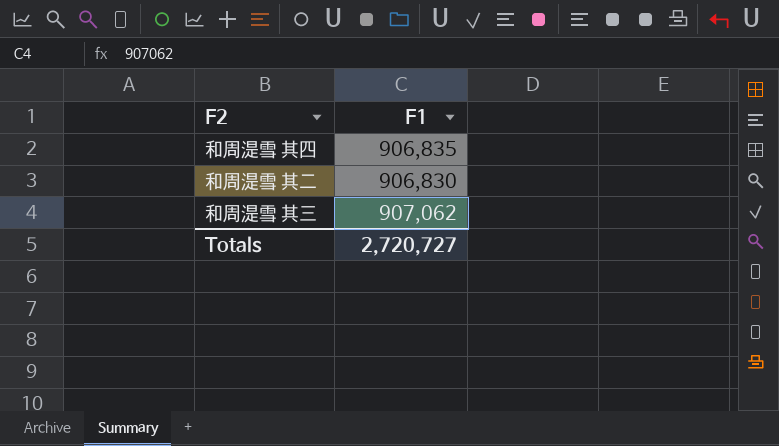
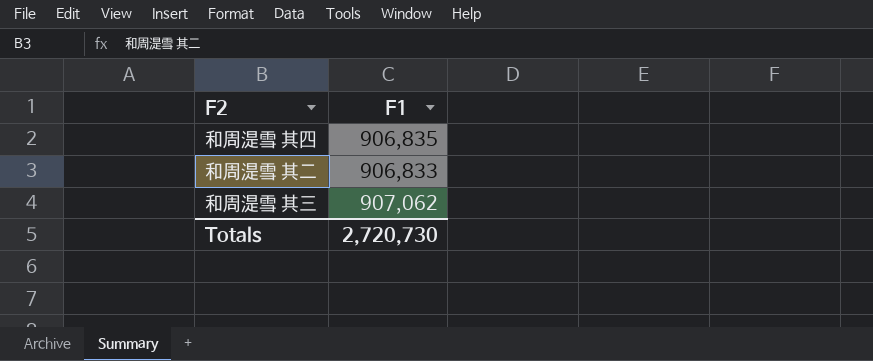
和周湜雪 其二 | F1: 906,830 -> 906,833
Totals | F1: 2,720,727 -> 2,720,730

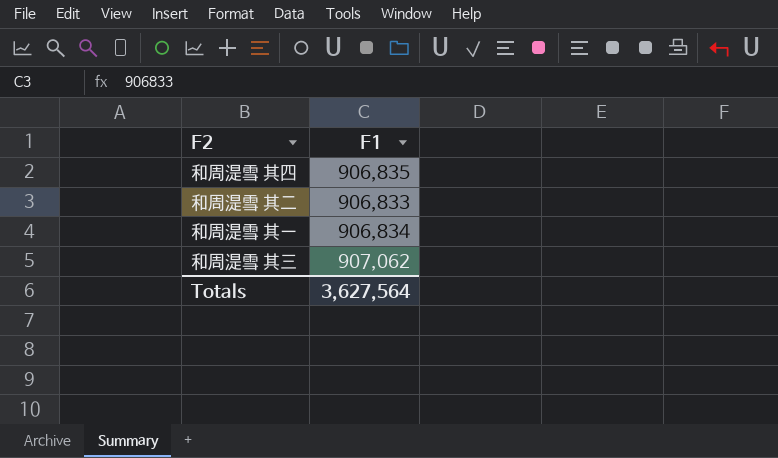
row 和周湜雪 其一: none -> 906,834
Totals | F1: 2,720,730 -> 3,627,564

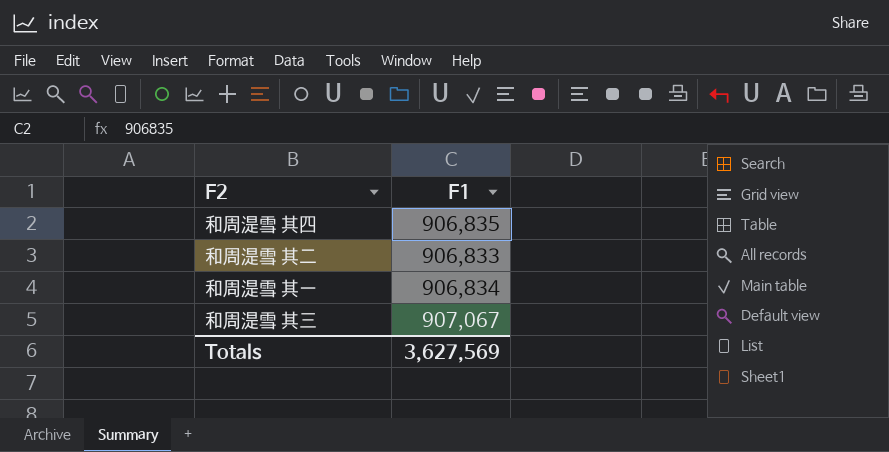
和周湜雪 其三 | F1: 907,062 -> 907,067
Totals | F1: 3,627,564 -> 3,627,569

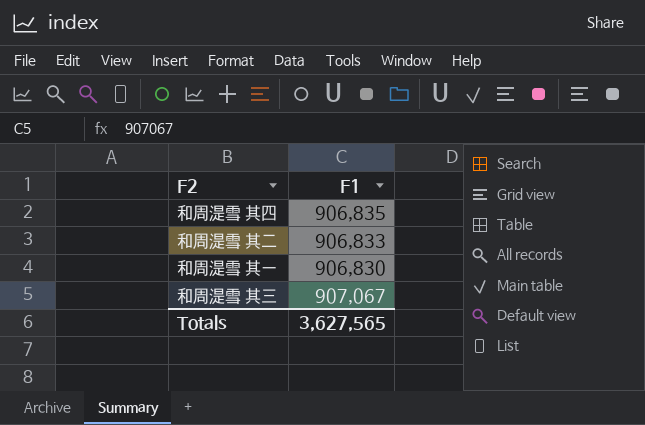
和周湜雪 其一 | F1: 906,834 -> 906,830
Totals | F1: 3,627,569 -> 3,627,565

